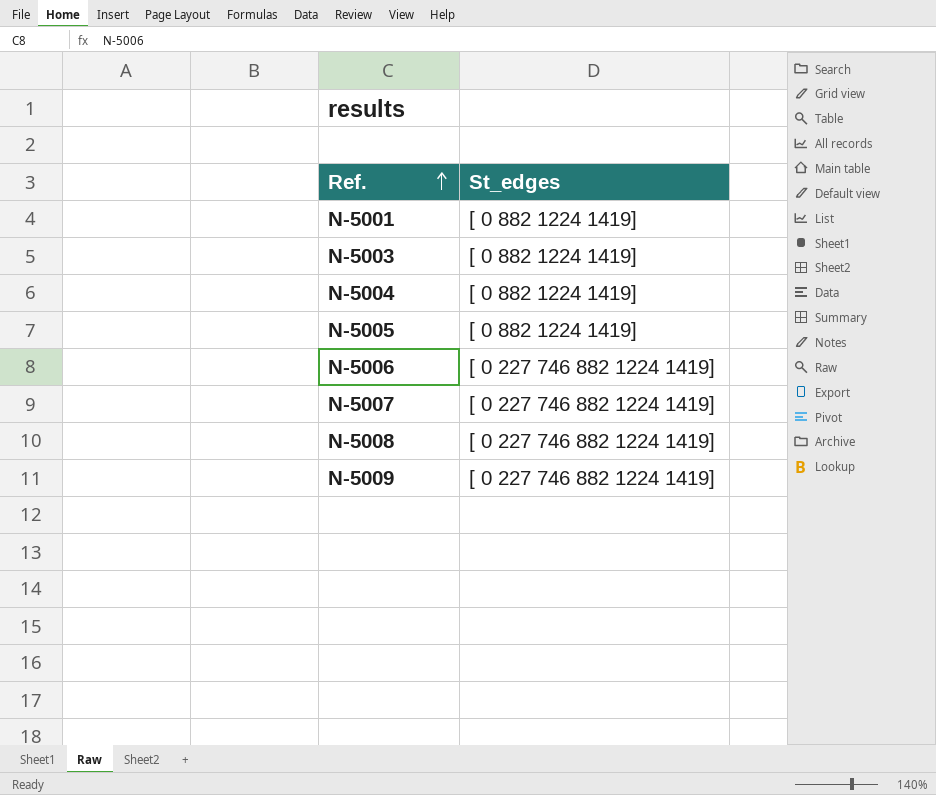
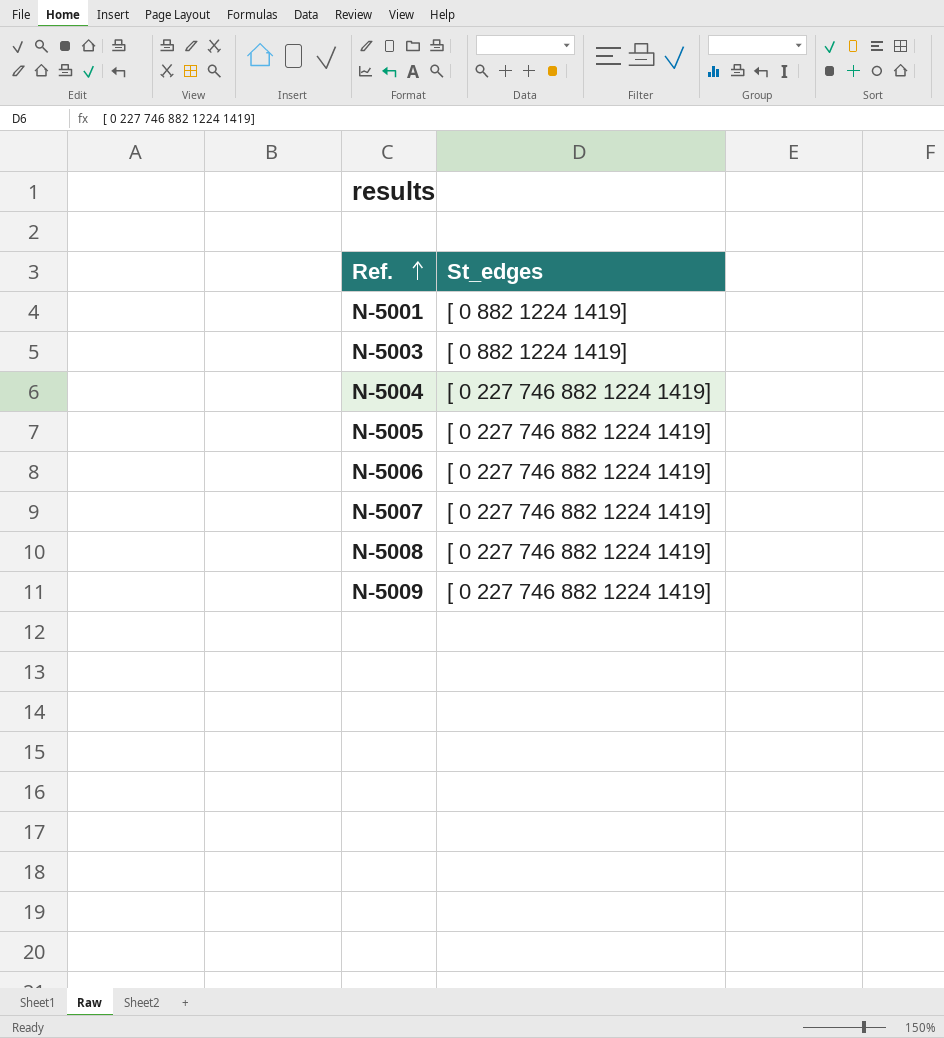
N-5004 | St_edges: [ 0 882 1224 1419] -> [ 0 227 746 882 1224 1419]
N-5005 | St_edges: [ 0 882 1224 1419] -> [ 0 227 746 882 1224 1419]

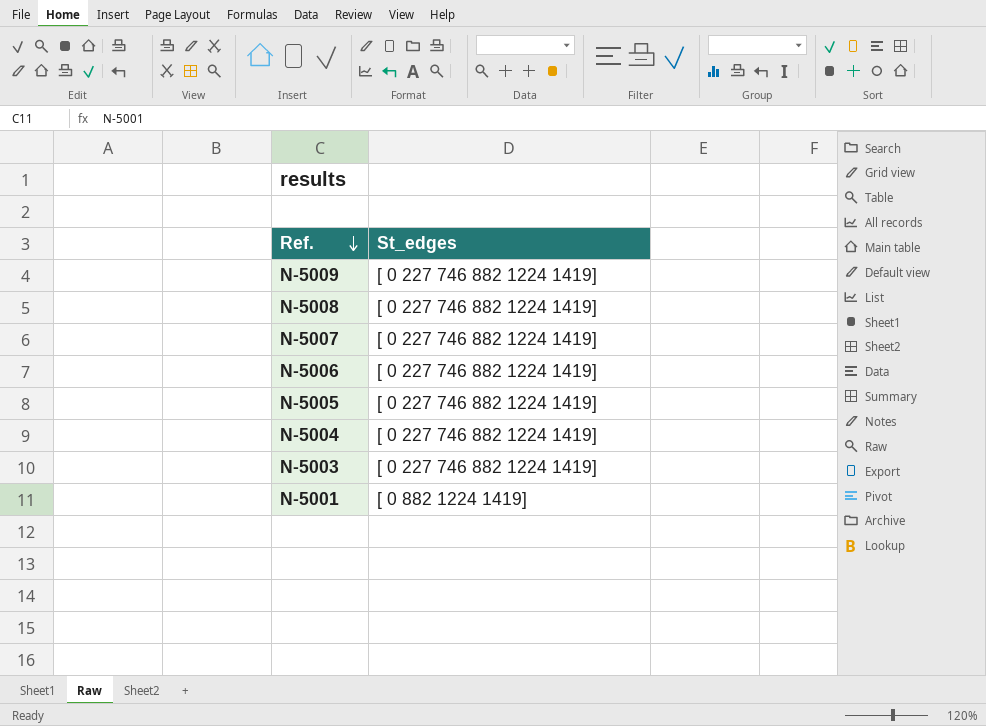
row order: Ref. ascending -> Ref. descending
N-5003 | St_edges: [ 0 882 1224 1419] -> [ 0 227 746 882 1224 1419]

